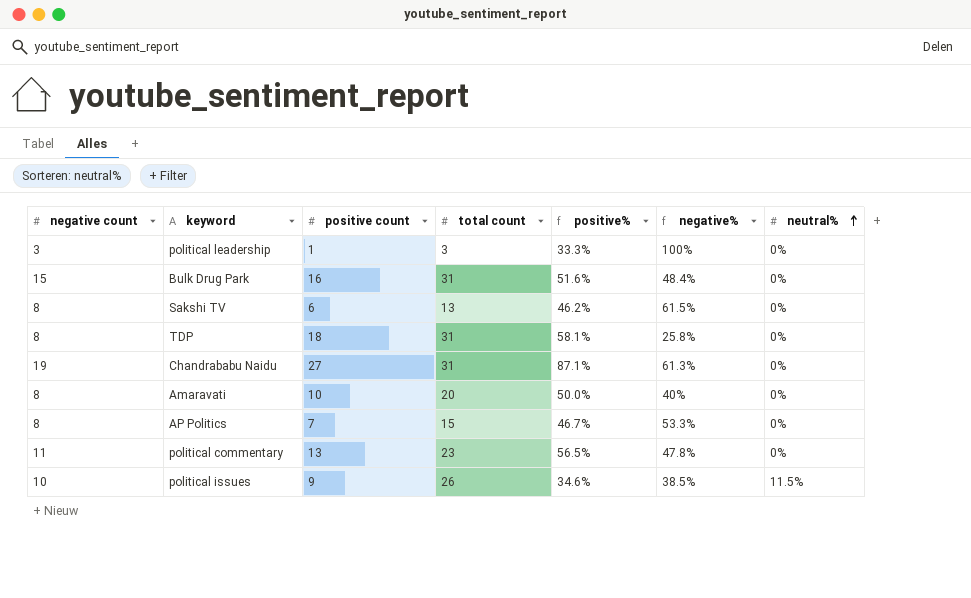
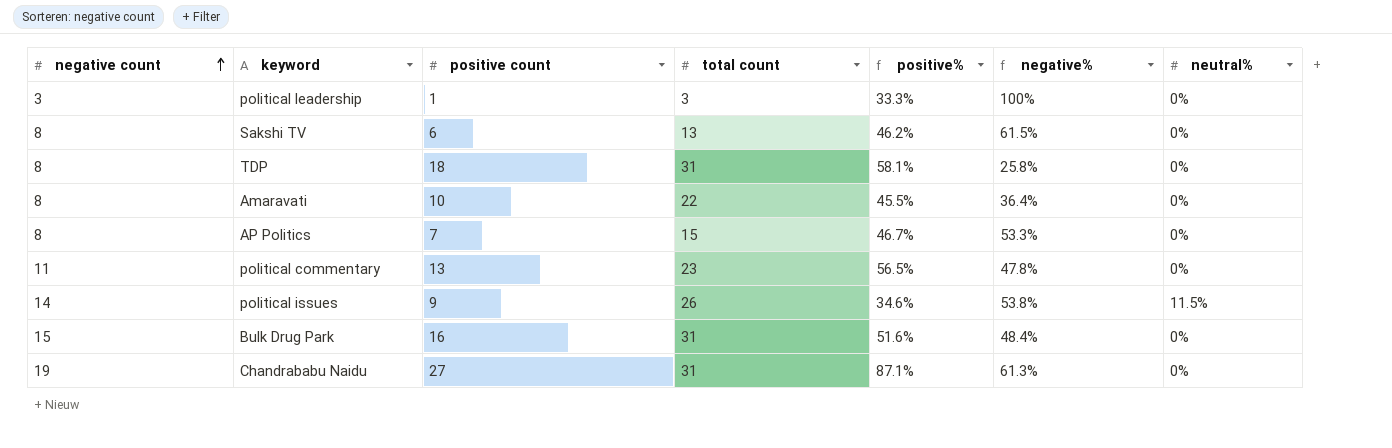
row order: neutral% ascending -> negative count ascending
Amaravati | total count: 20 -> 22
Amaravati | positive%: 50.0% -> 45.5%
Amaravati | negative%: 40% -> 36.4%
political issues | negative count: 10 -> 14
political issues | negative%: 38.5% -> 53.8%

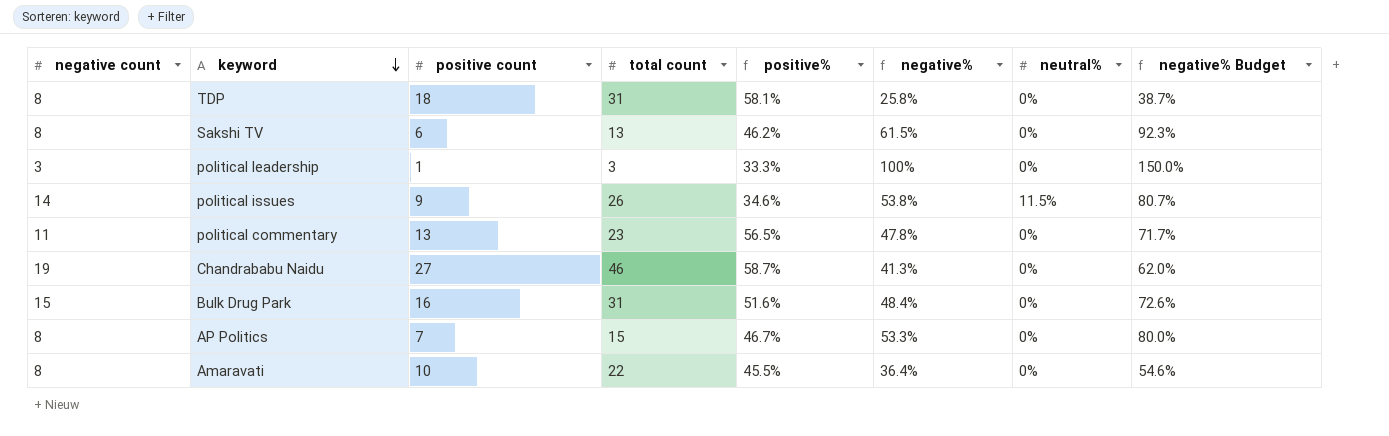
row order: negative count ascending -> keyword descending
column negative% Budget | formula: none -> [negative%] * 1.5
Chandrababu Naidu | total count: 31 -> 46
Chandrababu Naidu | positive%: 87.1% -> 58.7%
Chandrababu Naidu | negative%: 61.3% -> 41.3%

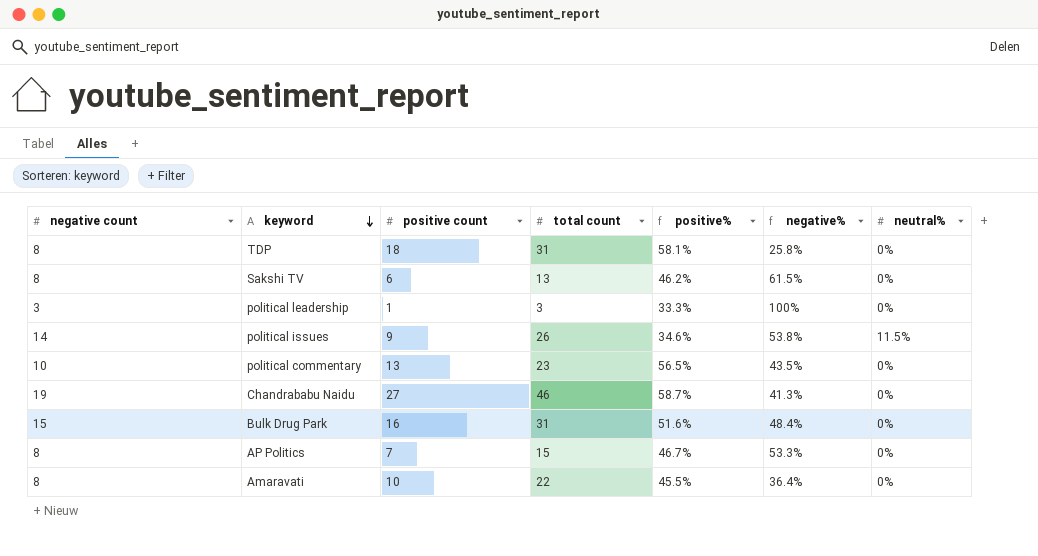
column negative% Budget | formula: [negative%] * 1.5 -> none
political commentary | negative count: 11 -> 10
political commentary | negative%: 47.8% -> 43.5%

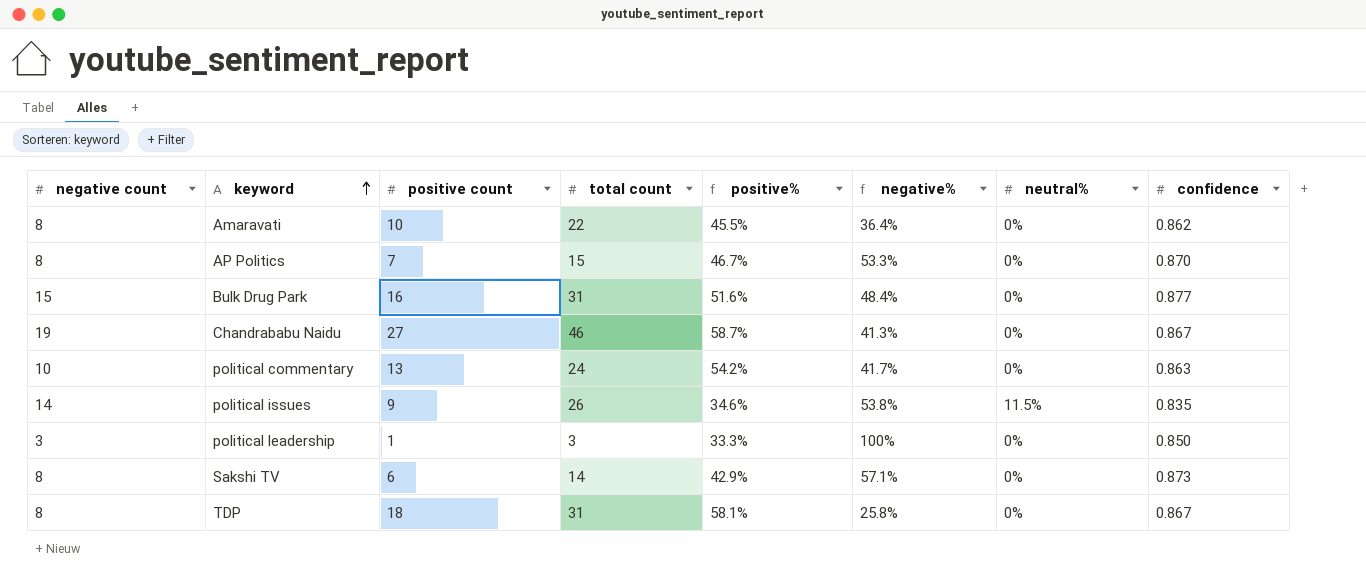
row order: keyword descending -> keyword ascending
column confidence | position: none -> 8
political commentary | total count: 23 -> 24
political commentary | positive%: 56.5% -> 54.2%
political commentary | negative%: 43.5% -> 41.7%
Sakshi TV | total count: 13 -> 14
Sakshi TV | positive%: 46.2% -> 42.9%
Sakshi TV | negative%: 61.5% -> 57.1%

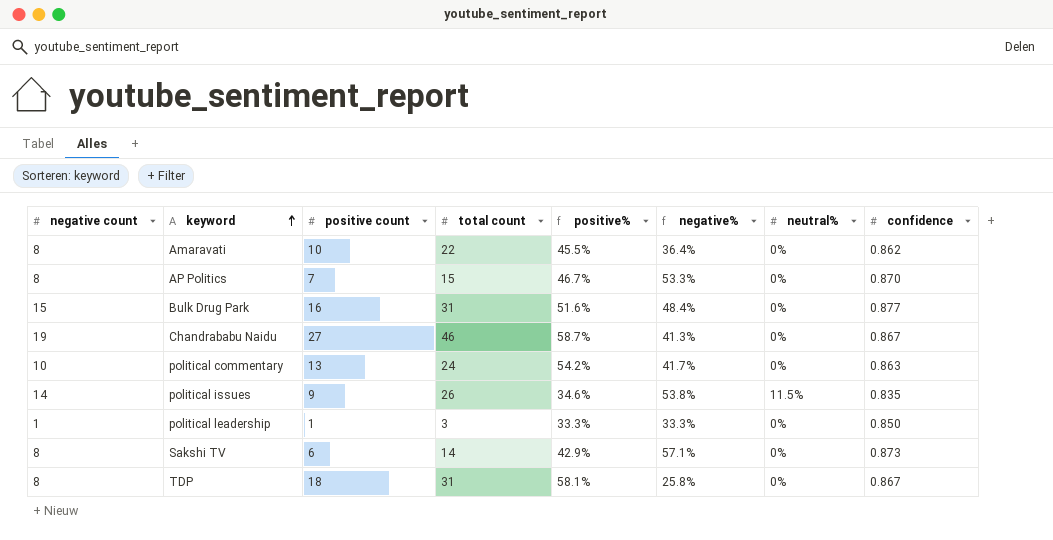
political leadership | negative count: 3 -> 1
political leadership | negative%: 100% -> 33.3%

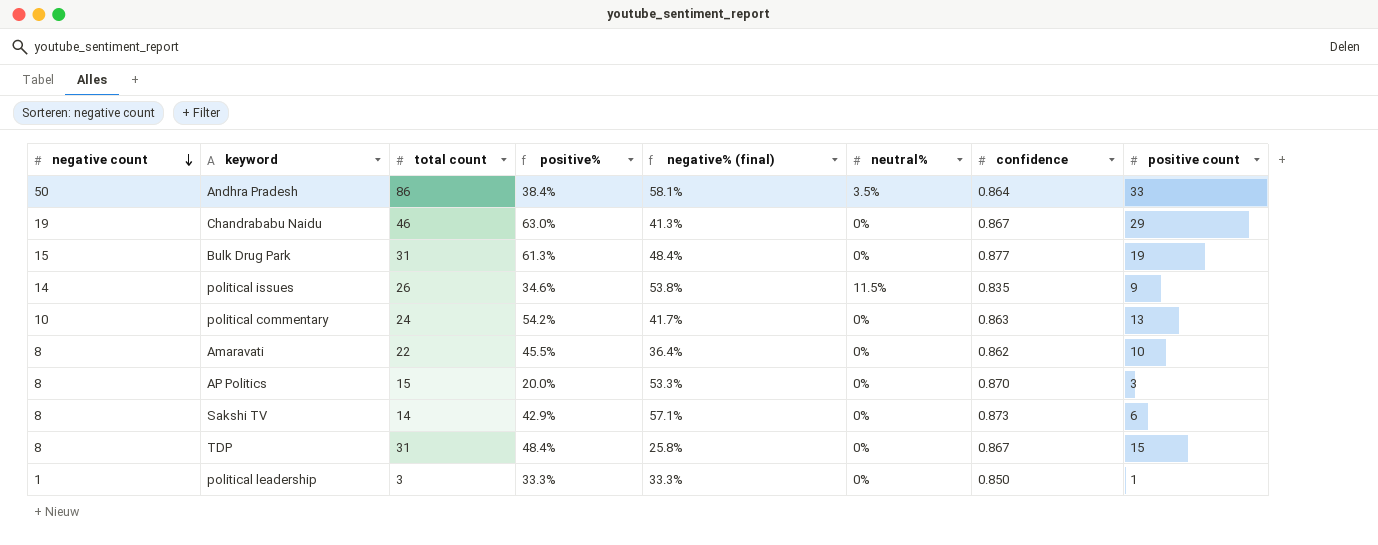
row order: keyword ascending -> negative count descending
column name: negative% -> negative% (final)
column positive count | position: 3 -> 8
row Andhra Pradesh: none -> 50 | 86 | 38.4% | 58.1% | 3.5% | 0.864 | 33
Chandrababu Naidu | positive%: 58.7% -> 63.0%
Chandrababu Naidu | positive count: 27 -> 29
Bulk Drug Park | positive%: 51.6% -> 61.3%
Bulk Drug Park | positive count: 16 -> 19
AP Politics | positive%: 46.7% -> 20.0%
AP Politics | positive count: 7 -> 3
TDP | positive%: 58.1% -> 48.4%
TDP | positive count: 18 -> 15

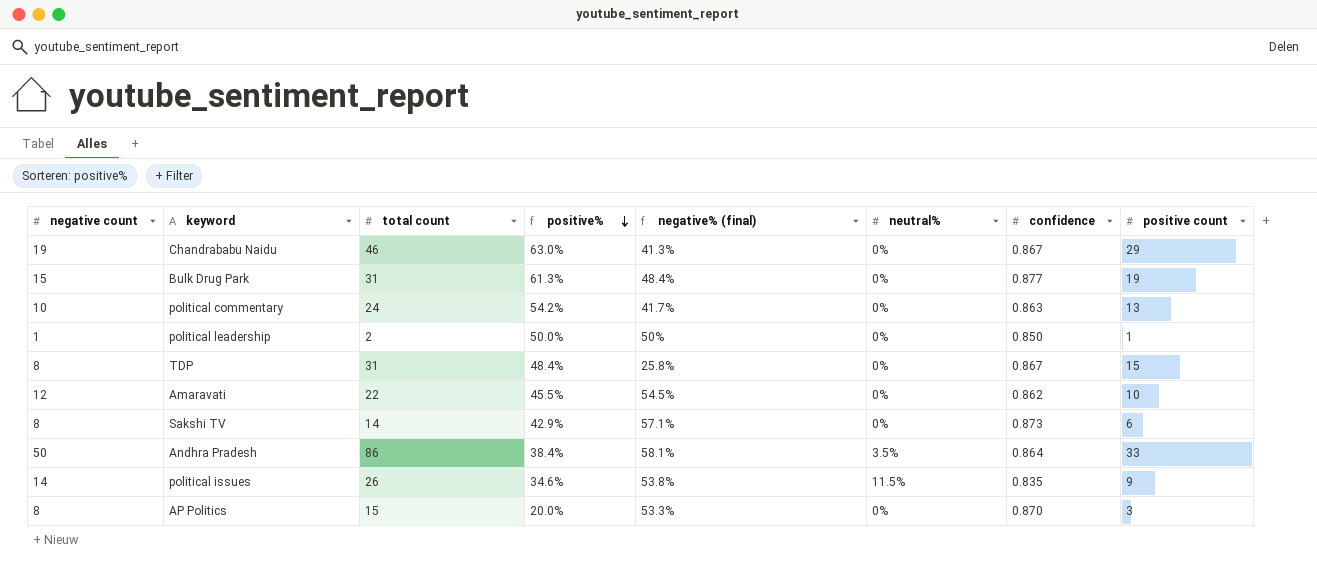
row order: negative count descending -> positive% descending
political leadership | total count: 3 -> 2
political leadership | positive%: 33.3% -> 50.0%
political leadership | negative% (final): 33.3% -> 50%
Amaravati | negative count: 8 -> 12
Amaravati | negative% (final): 36.4% -> 54.5%

